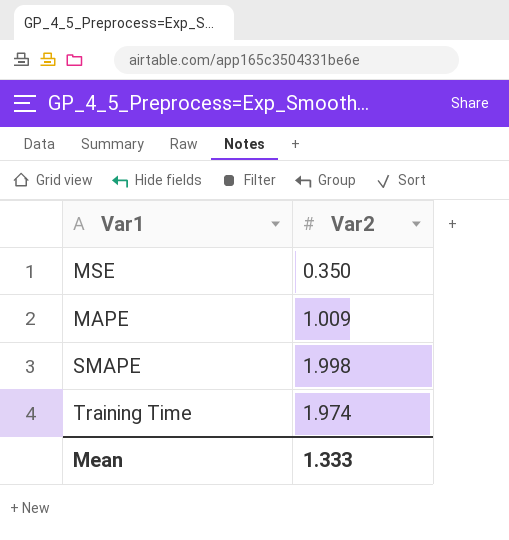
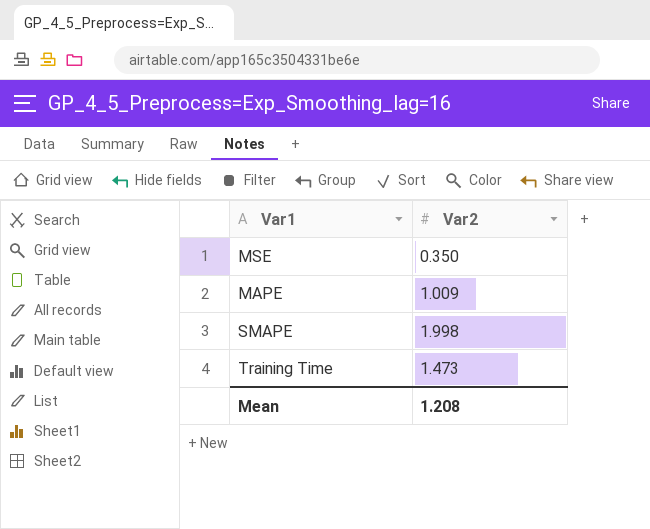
Training Time | Var2: 1.974 -> 1.473
Mean | Var2: 1.333 -> 1.208

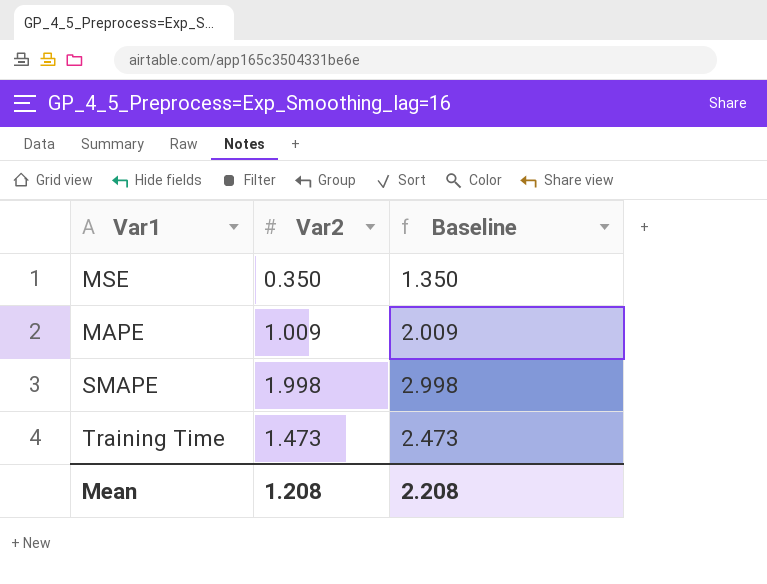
column Baseline | formula: none -> [Var2] + 1

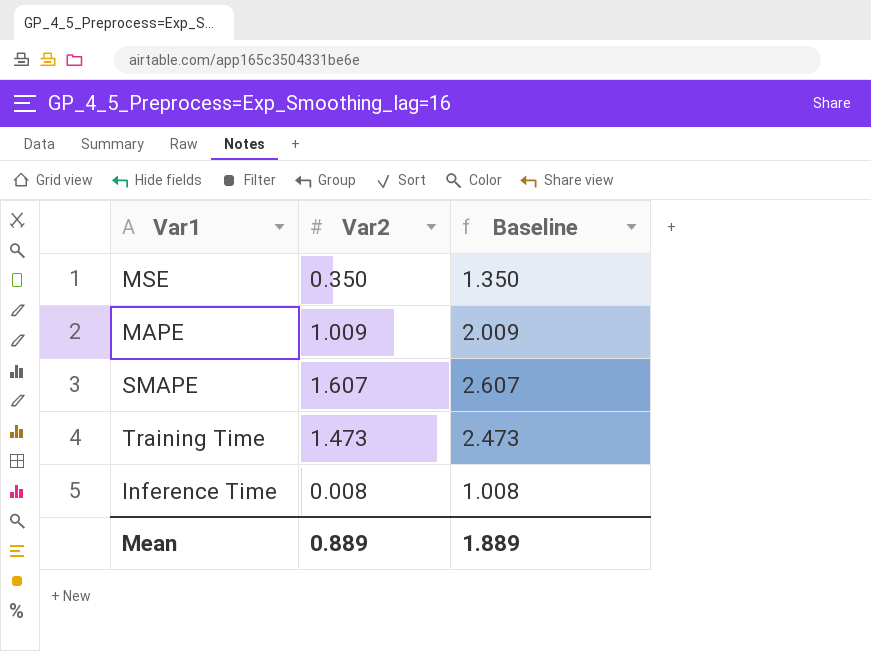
SMAPE | Var2: 1.998 -> 1.607
SMAPE | Baseline: 2.998 -> 2.607
row Inference Time: none -> 0.008 | 1.008
Mean | Var2: 1.208 -> 0.889
Mean | Baseline: 2.208 -> 1.889

